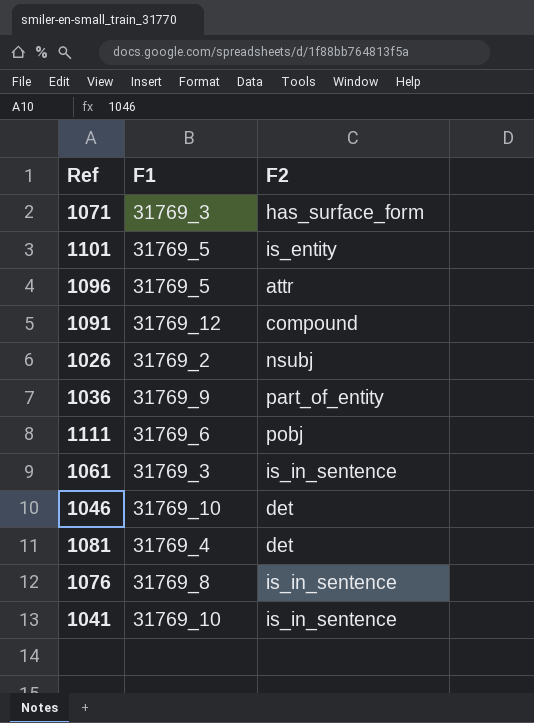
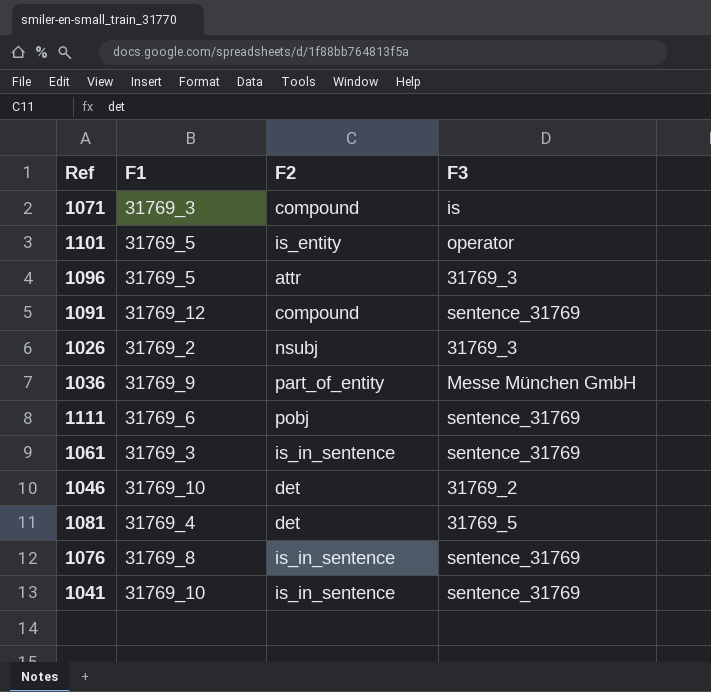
column F3 | position: none -> 4
1071 | F2: has_surface_form -> compound

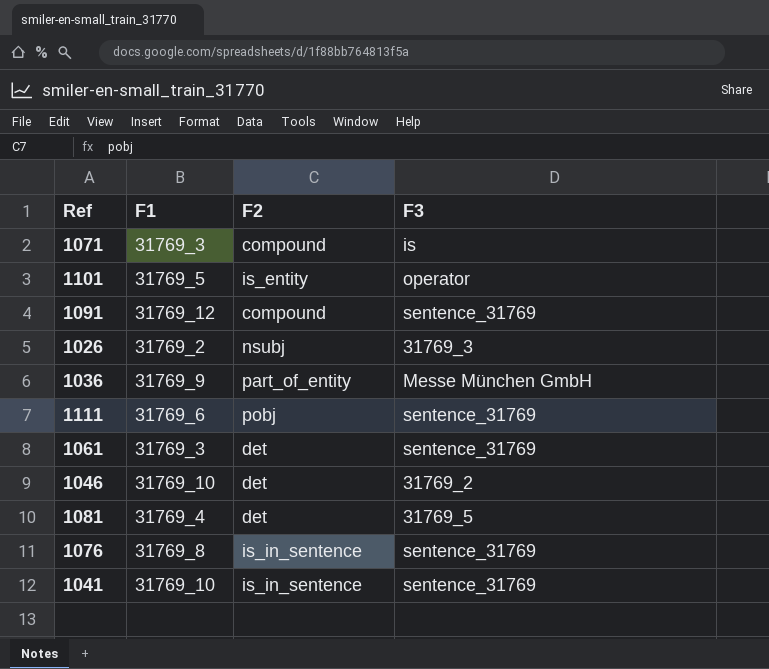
row 1096: 31769_5 | attr | 31769_3 -> none
1061 | F2: is_in_sentence -> det

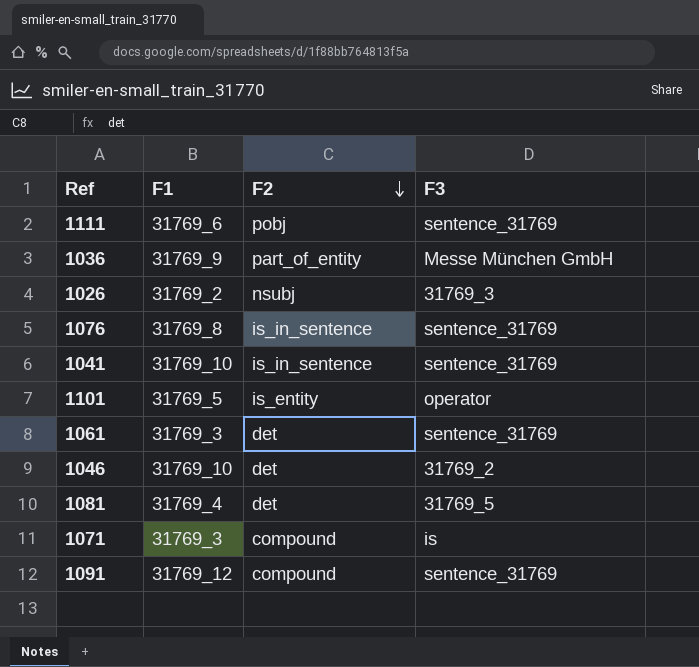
row order: none -> F2 descending

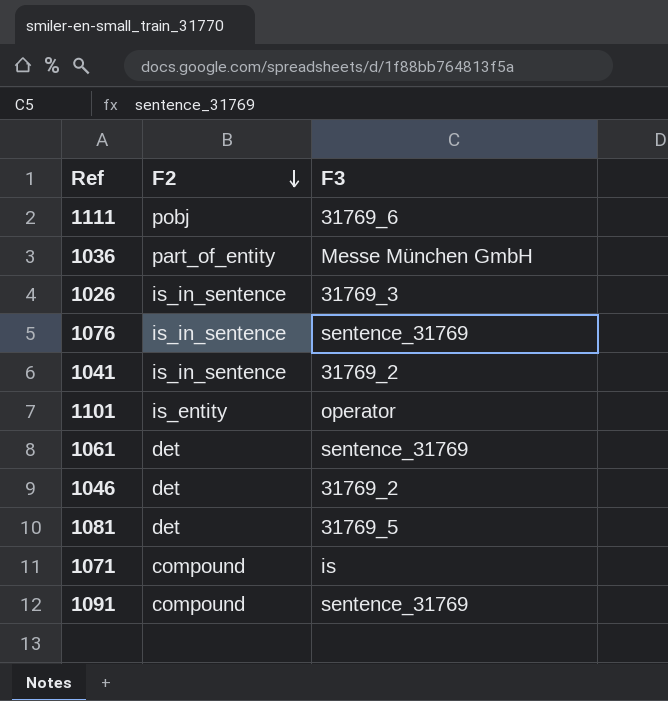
column F1 | position: 2 -> none
1111 | F3: sentence_31769 -> 31769_6
1026 | F2: nsubj -> is_in_sentence
1041 | F3: sentence_31769 -> 31769_2

